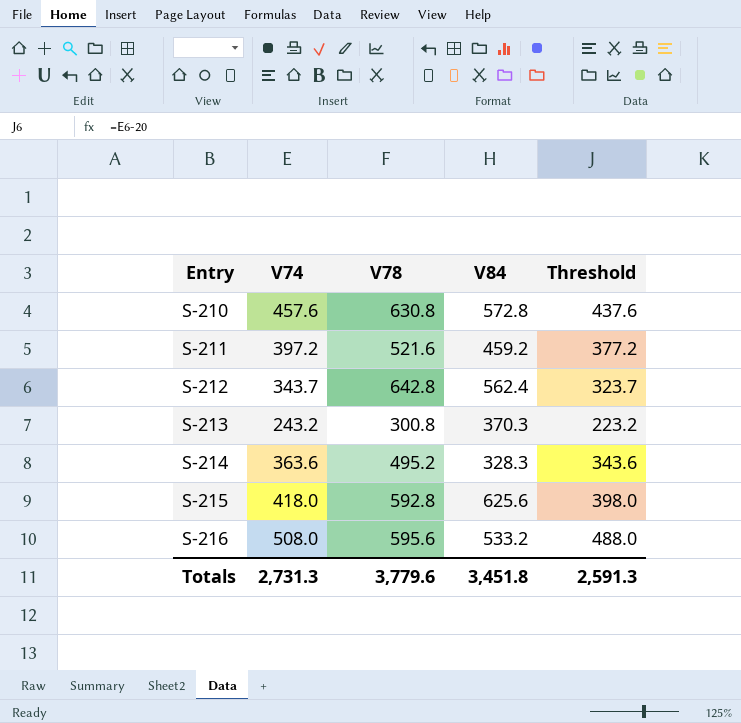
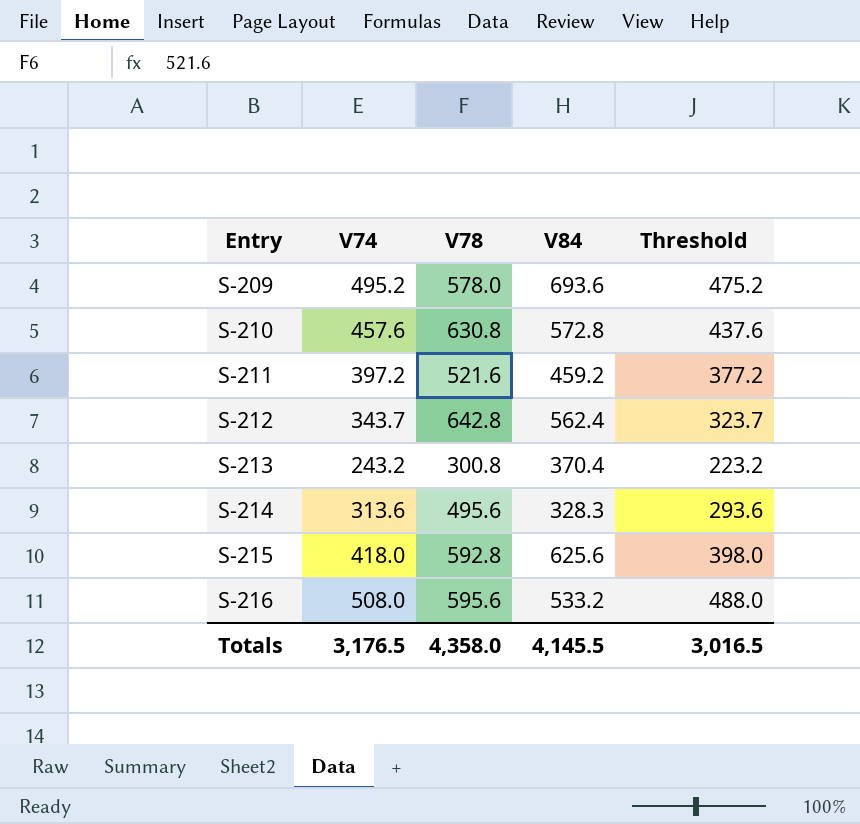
row S-209: none -> 495.2 | 578.0 | 693.6 | 475.2
S-213 | V84: 370.3 -> 370.4
S-214 | V74: 363.6 -> 313.6
S-214 | V78: 495.2 -> 495.6
S-214 | Threshold: 343.6 -> 293.6
Totals | V74: 2,731.3 -> 3,176.5
Totals | V78: 3,779.6 -> 4,358.0
Totals | V84: 3,451.8 -> 4,145.5
Totals | Threshold: 2,591.3 -> 3,016.5

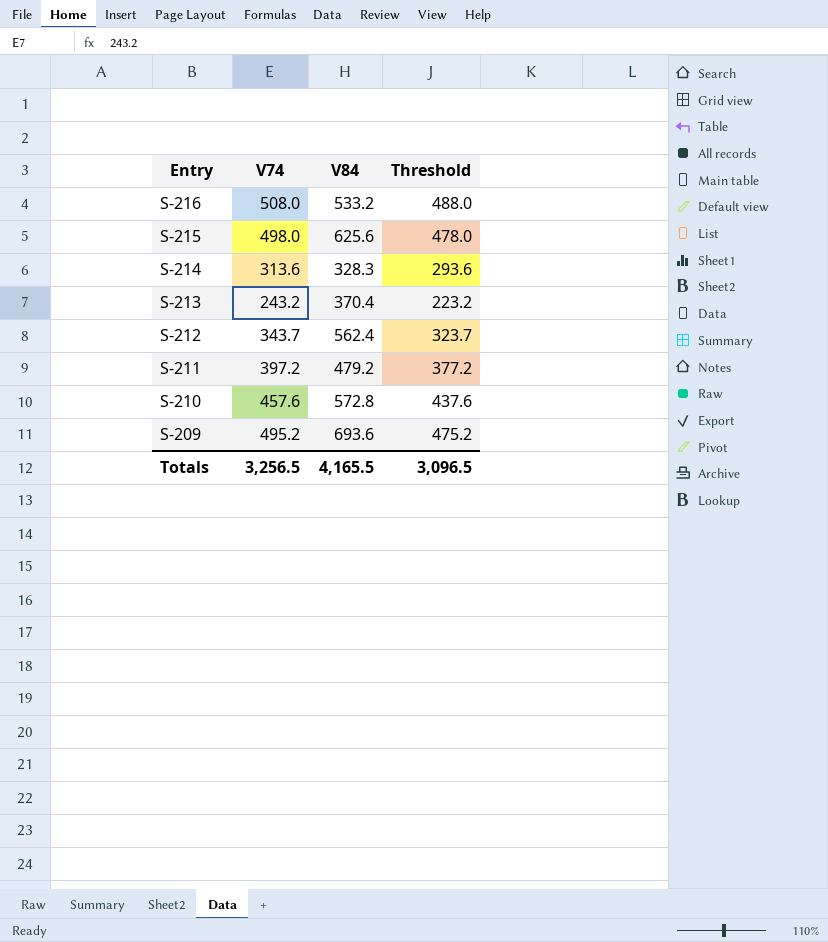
row order: Entry ascending -> Entry descending
column V78 | position: 3 -> none
S-215 | V74: 418.0 -> 498.0
S-215 | Threshold: 398.0 -> 478.0
S-211 | V84: 459.2 -> 479.2
Totals | V74: 3,176.5 -> 3,256.5
Totals | V84: 4,145.5 -> 4,165.5
Totals | Threshold: 3,016.5 -> 3,096.5

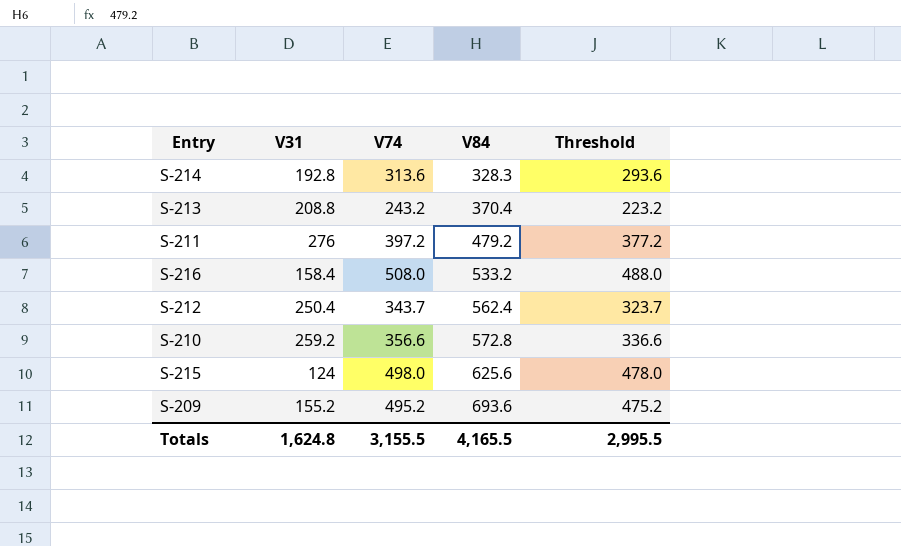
row order: Entry descending -> V84 ascending
column V31 | position: none -> 2
S-210 | V74: 457.6 -> 356.6
S-210 | Threshold: 437.6 -> 336.6
Totals | V74: 3,256.5 -> 3,155.5
Totals | Threshold: 3,096.5 -> 2,995.5

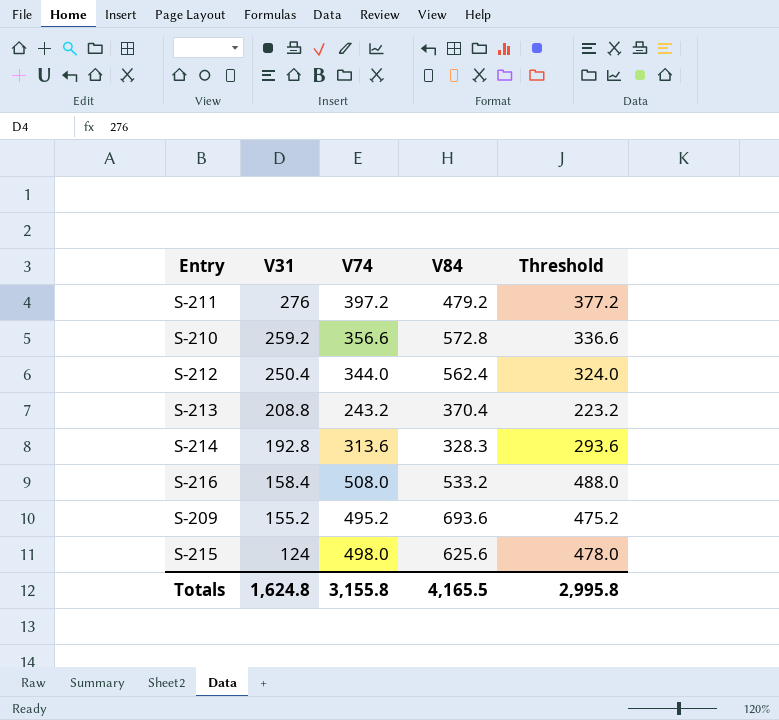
row order: V84 ascending -> V31 descending
S-212 | V74: 343.7 -> 344.0
S-212 | Threshold: 323.7 -> 324.0
Totals | V74: 3,155.5 -> 3,155.8
Totals | Threshold: 2,995.5 -> 2,995.8

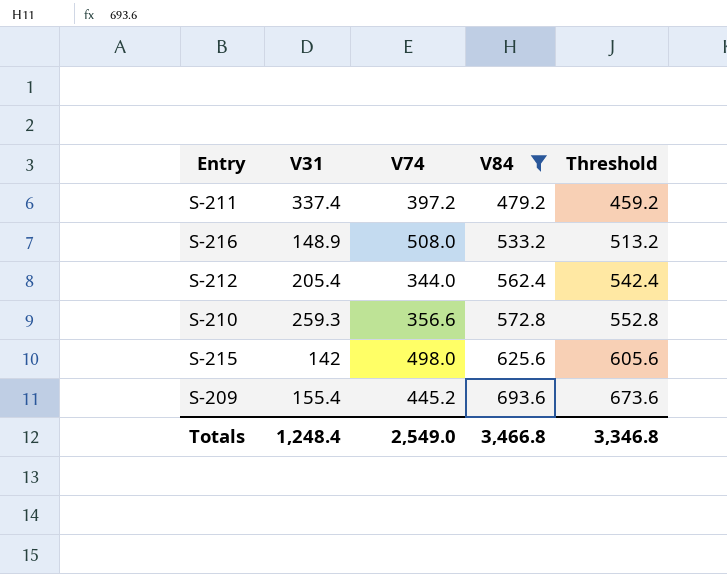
filter: none -> V84 >= 479.2
row order: V31 descending -> V84 ascending
column Threshold | formula: [V74] - 20 -> [V84] - 20
S-211 | V31: 276 -> 337.4
S-216 | V31: 158.4 -> 148.9
S-212 | V31: 250.4 -> 205.4
S-210 | V31: 259.2 -> 259.3
S-215 | V31: 124 -> 142
S-209 | V31: 155.2 -> 155.4
S-209 | V74: 495.2 -> 445.2
Totals | V31: 1,624.8 -> 1,248.4
Totals | V74: 3,155.8 -> 2,549.0
Totals | V84: 4,165.5 -> 3,466.8
Totals | Threshold: 2,995.8 -> 3,346.8

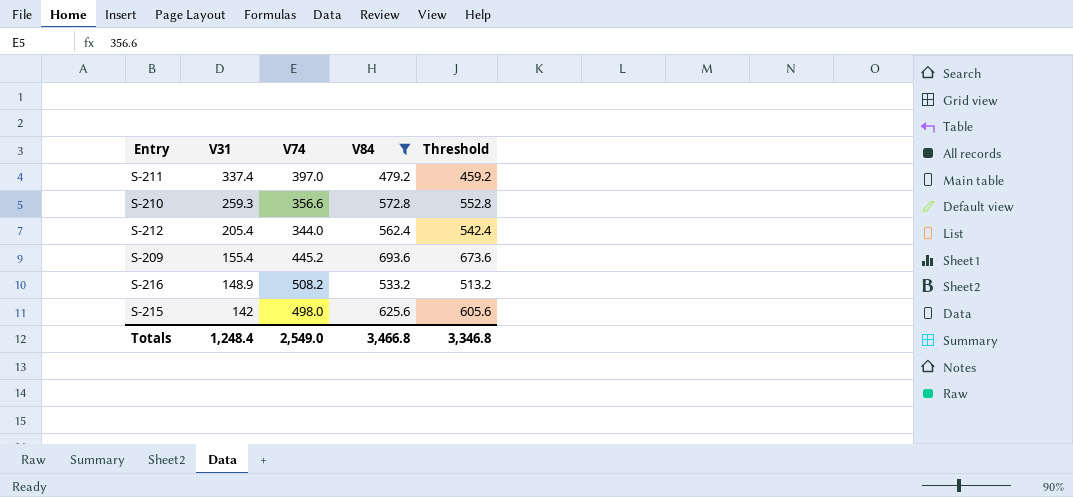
row order: V84 ascending -> V31 descending
S-211 | V74: 397.2 -> 397.0
S-216 | V74: 508.0 -> 508.2

